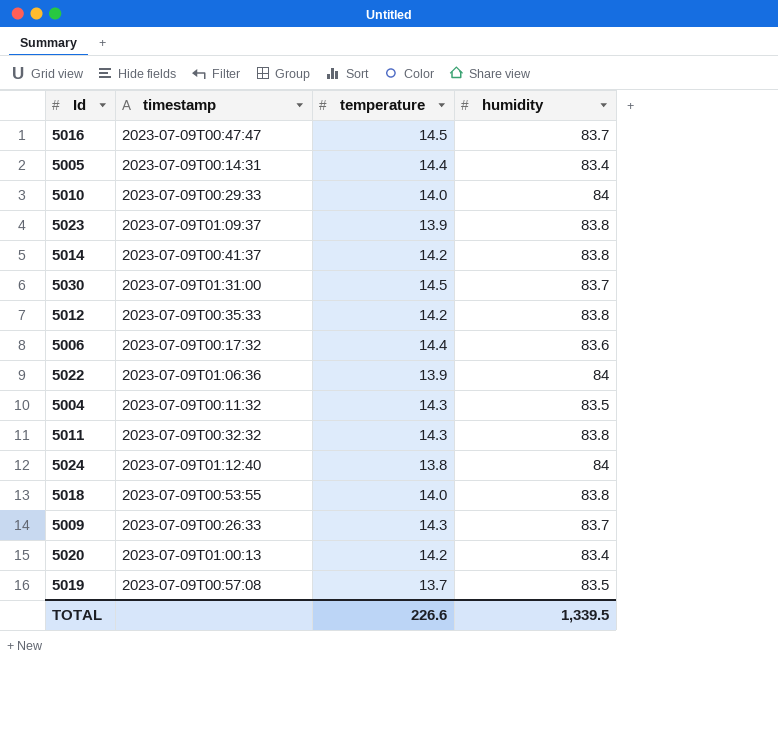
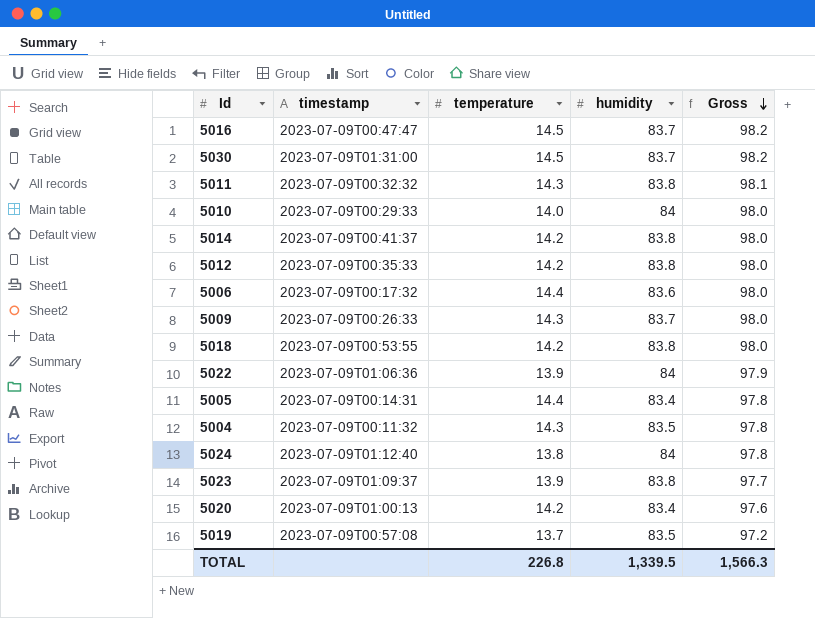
row order: none -> Gross descending
column Gross | formula: none -> [temperature] + [humidity]
5018 | temperature: 14.0 -> 14.2
TOTAL | temperature: 226.6 -> 226.8

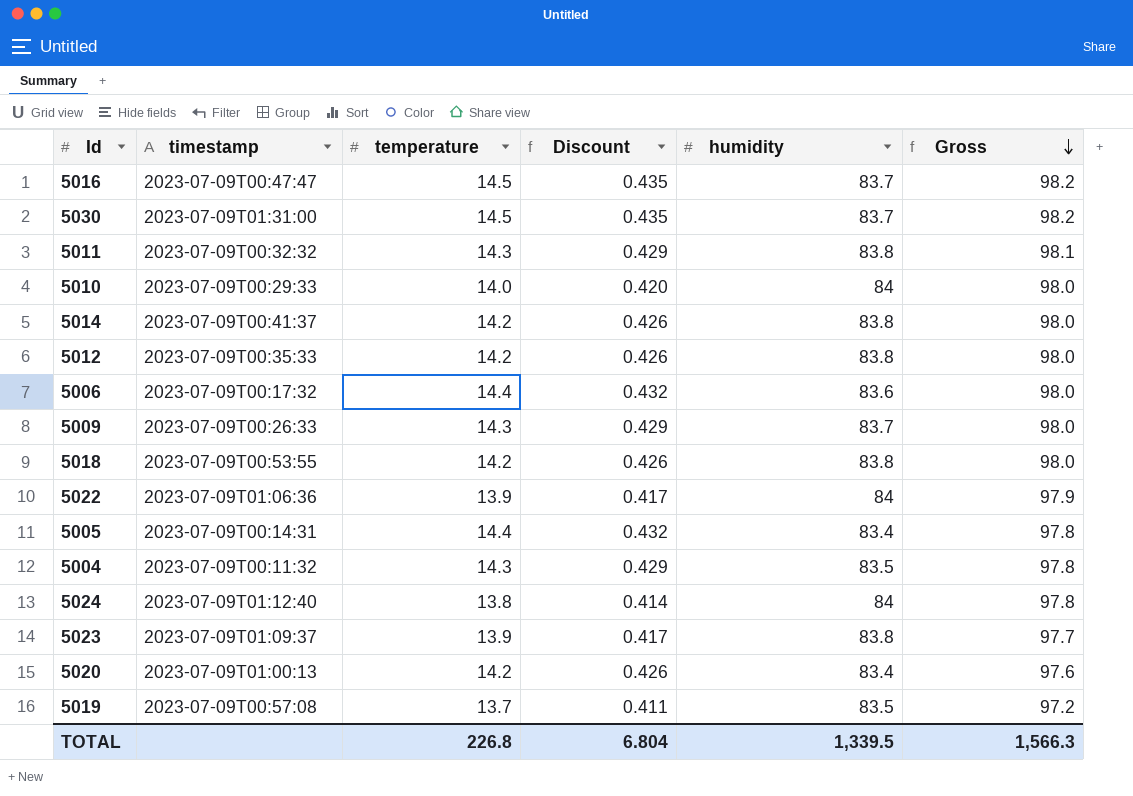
column Discount | formula: none -> [temperature] * 0.03

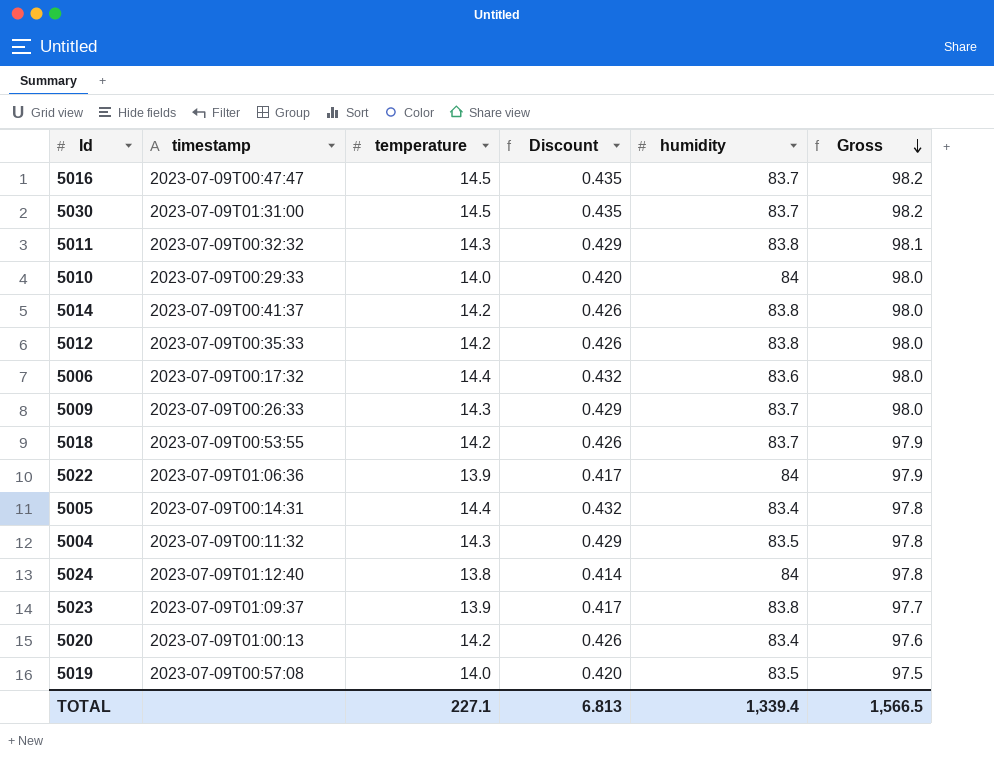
5018 | humidity: 83.8 -> 83.7
5018 | Gross: 98.0 -> 97.9
5019 | temperature: 13.7 -> 14.0
5019 | Discount: 0.411 -> 0.420
5019 | Gross: 97.2 -> 97.5
TOTAL | temperature: 226.8 -> 227.1
TOTAL | Discount: 6.804 -> 6.813
TOTAL | humidity: 1,339.5 -> 1,339.4
TOTAL | Gross: 1,566.3 -> 1,566.5

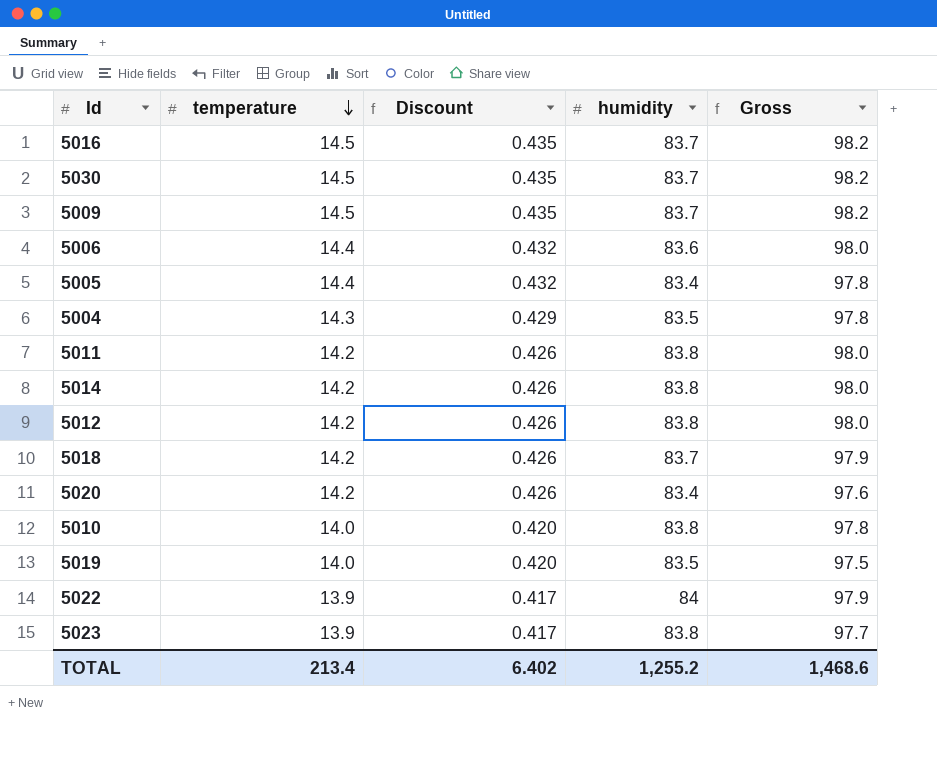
row order: Gross descending -> temperature descending
column timestamp | position: 2 -> none
row 5024: 2023-07-09T01:12:40 | 13.8 | 0.414 | 84 | 97.8 -> none
5009 | temperature: 14.3 -> 14.5
5009 | Discount: 0.429 -> 0.435
5009 | Gross: 98.0 -> 98.2
5011 | temperature: 14.3 -> 14.2
5011 | Discount: 0.429 -> 0.426
5011 | Gross: 98.1 -> 98.0
5010 | humidity: 84 -> 83.8
5010 | Gross: 98.0 -> 97.8
TOTAL | temperature: 227.1 -> 213.4
TOTAL | Discount: 6.813 -> 6.402
TOTAL | humidity: 1,339.4 -> 1,255.2
TOTAL | Gross: 1,566.5 -> 1,468.6

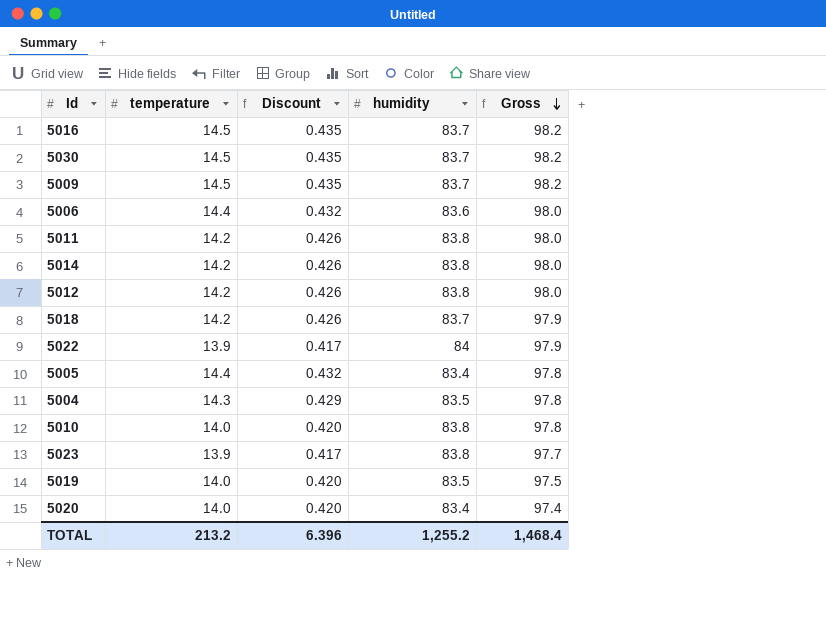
row order: temperature descending -> Gross descending
5020 | temperature: 14.2 -> 14.0
5020 | Discount: 0.426 -> 0.420
5020 | Gross: 97.6 -> 97.4
TOTAL | temperature: 213.4 -> 213.2
TOTAL | Discount: 6.402 -> 6.396
TOTAL | Gross: 1,468.6 -> 1,468.4

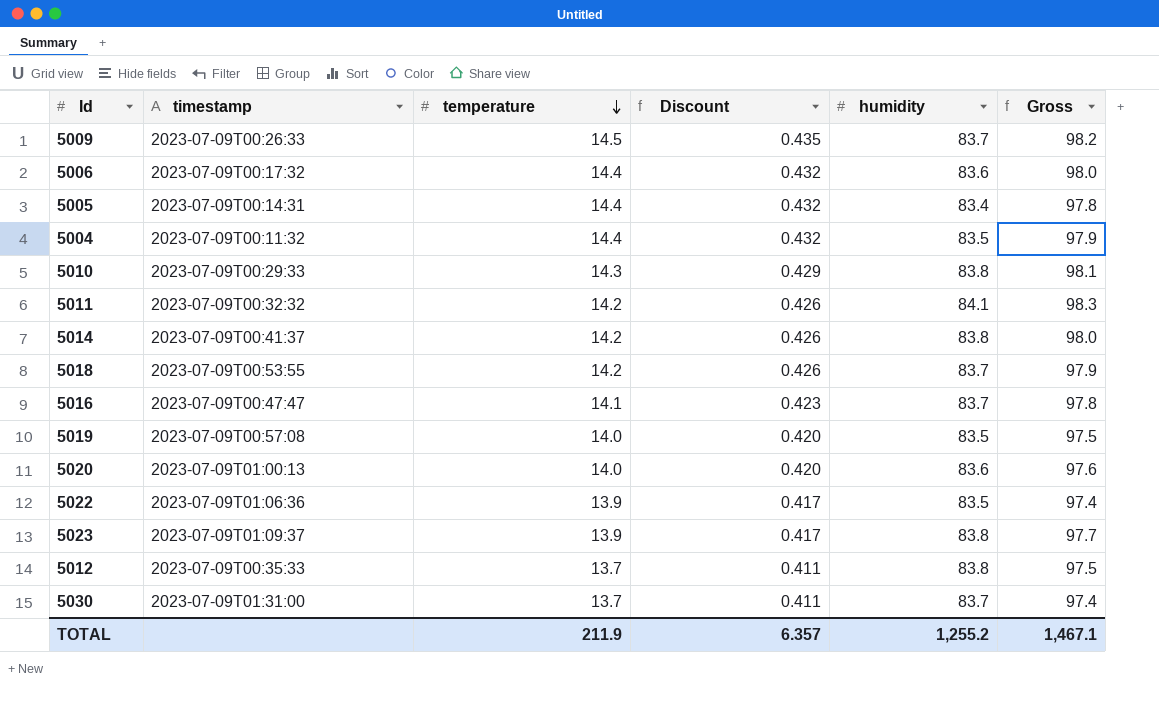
row order: Gross descending -> temperature descending
column timestamp | position: none -> 2
5004 | temperature: 14.3 -> 14.4
5004 | Discount: 0.429 -> 0.432
5004 | Gross: 97.8 -> 97.9
5010 | temperature: 14.0 -> 14.3
5010 | Discount: 0.420 -> 0.429
5010 | Gross: 97.8 -> 98.1
5011 | humidity: 83.8 -> 84.1
5011 | Gross: 98.0 -> 98.3
5016 | temperature: 14.5 -> 14.1
5016 | Discount: 0.435 -> 0.423
5016 | Gross: 98.2 -> 97.8
5020 | humidity: 83.4 -> 83.6
5020 | Gross: 97.4 -> 97.6
5022 | humidity: 84 -> 83.5
5022 | Gross: 97.9 -> 97.4
5012 | temperature: 14.2 -> 13.7
5012 | Discount: 0.426 -> 0.411
5012 | Gross: 98.0 -> 97.5
5030 | temperature: 14.5 -> 13.7
5030 | Discount: 0.435 -> 0.411
5030 | Gross: 98.2 -> 97.4
TOTAL | temperature: 213.2 -> 211.9
TOTAL | Discount: 6.396 -> 6.357
TOTAL | Gross: 1,468.4 -> 1,467.1

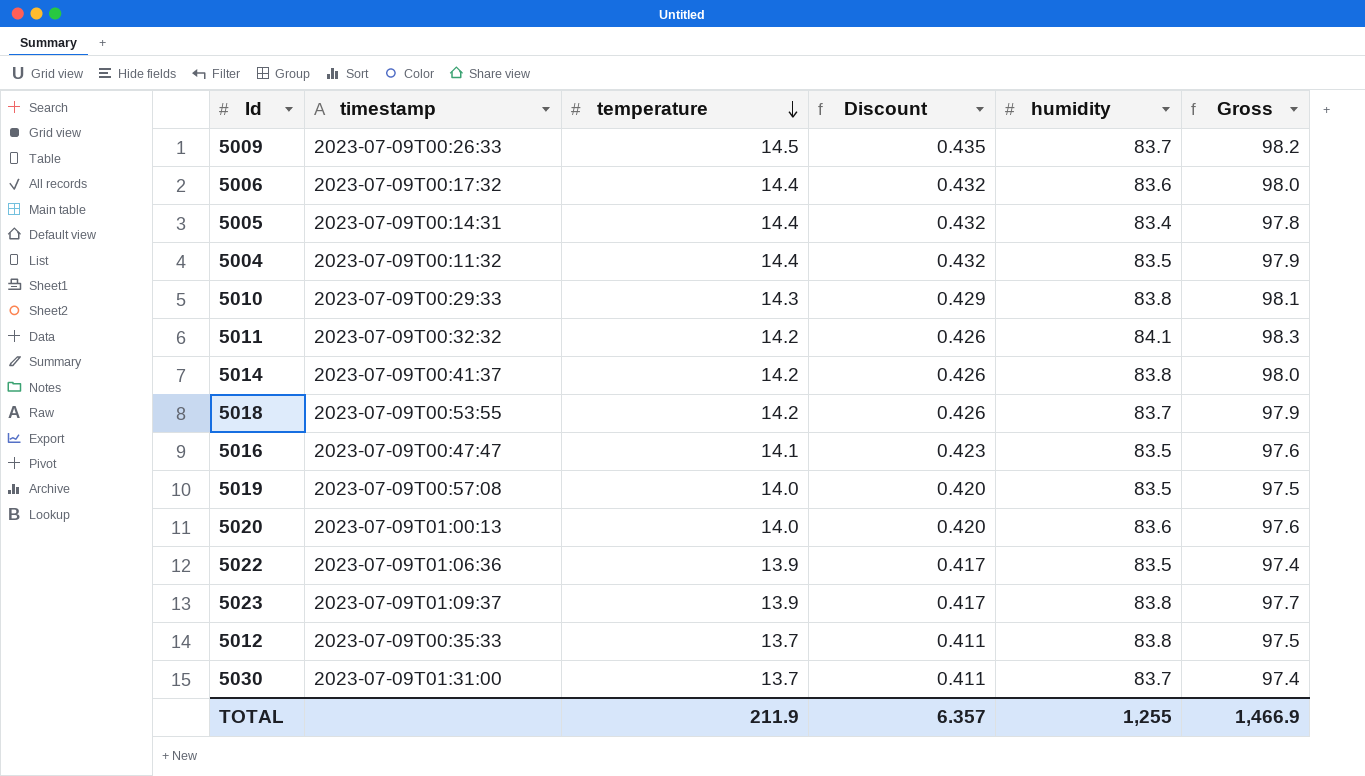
5016 | humidity: 83.7 -> 83.5
5016 | Gross: 97.8 -> 97.6
TOTAL | humidity: 1,255.2 -> 1,255
TOTAL | Gross: 1,467.1 -> 1,466.9

